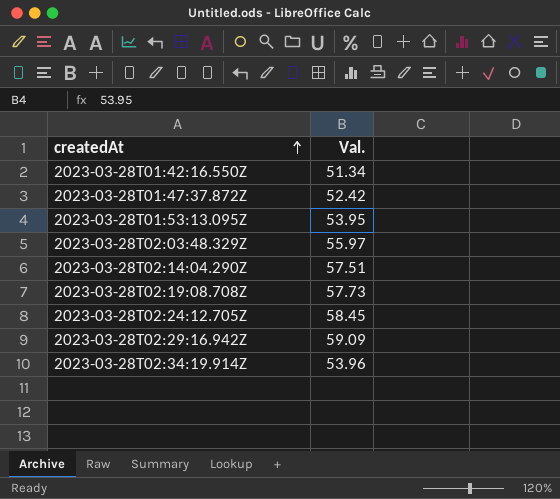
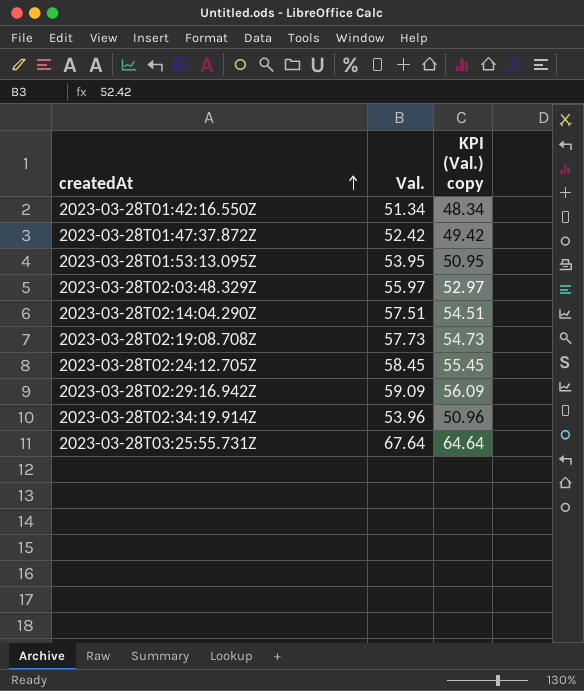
column KPI (Val.) copy | formula: none -> [Val.] - 3
row 2023-03-28T03:25:55.731Z: none -> 67.64 | 64.64

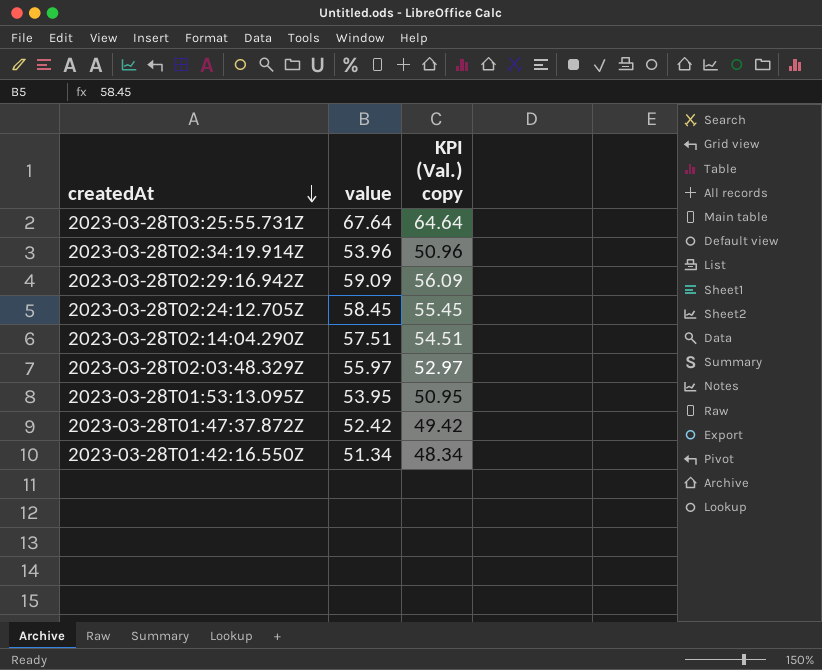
row order: createdAt ascending -> createdAt descending
column name: Val. -> value
row 2023-03-28T02:19:08.708Z: 57.73 | 54.73 -> none

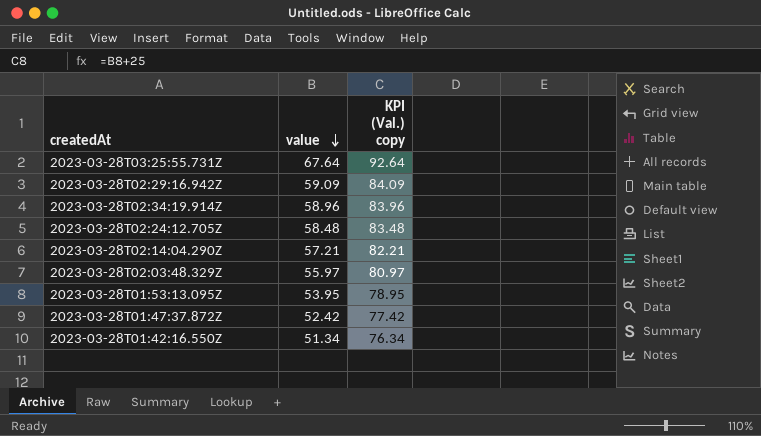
row order: createdAt descending -> value descending
column KPI (Val.) copy | formula: [value] - 3 -> [value] + 25
2023-03-28T02:34:19.914Z | value: 53.96 -> 58.96
2023-03-28T02:24:12.705Z | value: 58.45 -> 58.48
2023-03-28T02:14:04.290Z | value: 57.51 -> 57.21

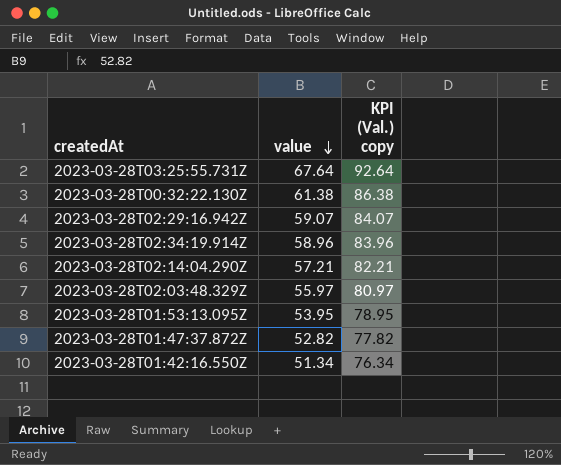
row 2023-03-28T02:24:12.705Z: 58.48 | 83.48 -> none
row 2023-03-28T00:32:22.130Z: none -> 61.38 | 86.38
2023-03-28T02:29:16.942Z | value: 59.09 -> 59.07
2023-03-28T02:29:16.942Z | KPI (Val.) copy: 84.09 -> 84.07
2023-03-28T01:47:37.872Z | value: 52.42 -> 52.82
2023-03-28T01:47:37.872Z | KPI (Val.) copy: 77.42 -> 77.82

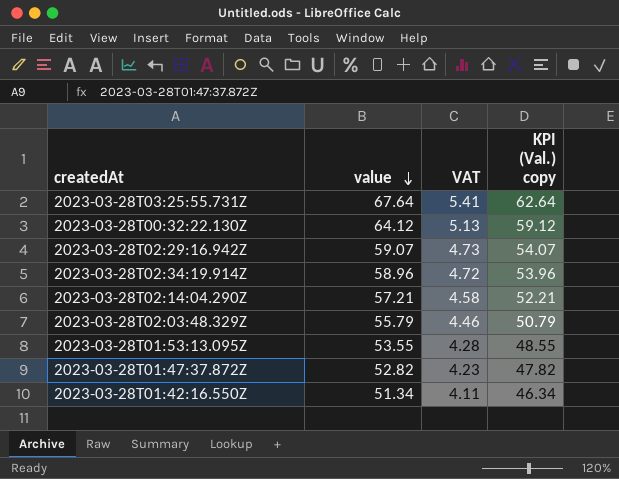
column VAT | formula: none -> [value] * 0.08
column KPI (Val.) copy | formula: [value] + 25 -> [value] - 5
2023-03-28T00:32:22.130Z | value: 61.38 -> 64.12
2023-03-28T02:03:48.329Z | value: 55.97 -> 55.79
2023-03-28T01:53:13.095Z | value: 53.95 -> 53.55

